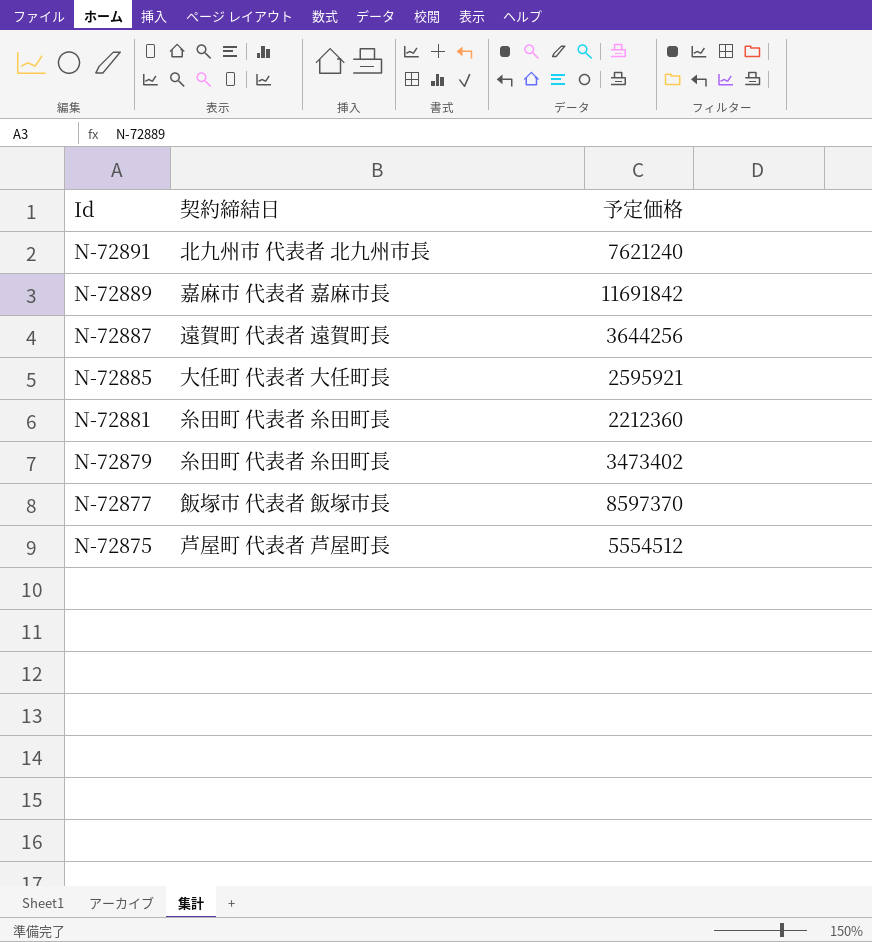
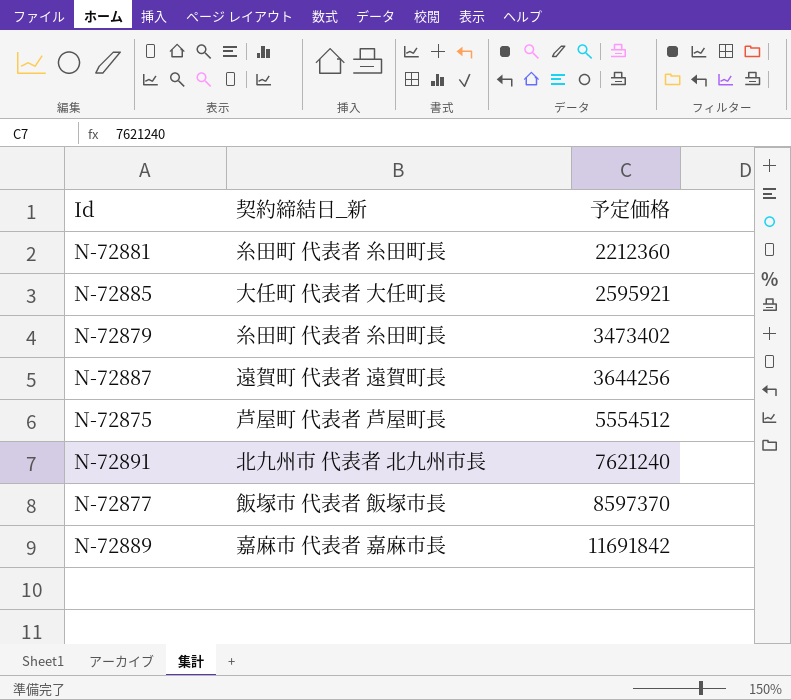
row order: Id descending -> 予定価格 ascending
column name: 契約締結日 -> 契約締結日_新

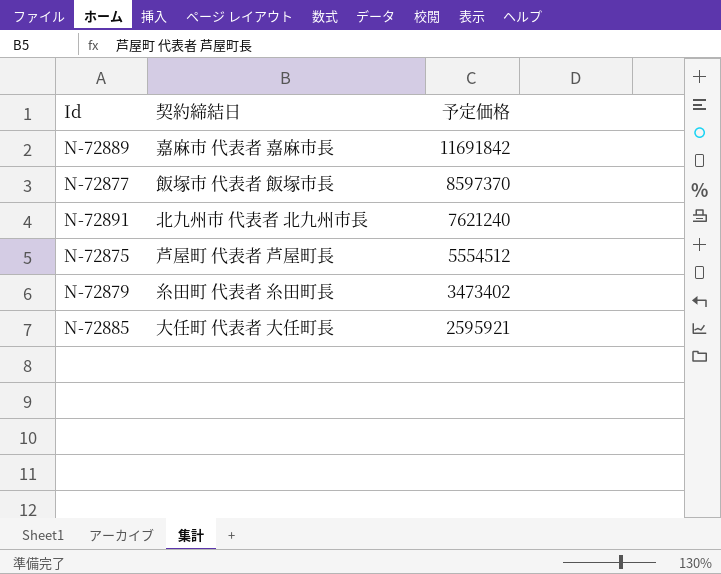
row order: 予定価格 ascending -> 予定価格 descending
column name: 契約締結日_新 -> 契約締結日
row N-72881: 糸田町 代表者 糸田町長 | 2212360 -> none
row N-72887: 遠賀町 代表者 遠賀町長 | 3644256 -> none

